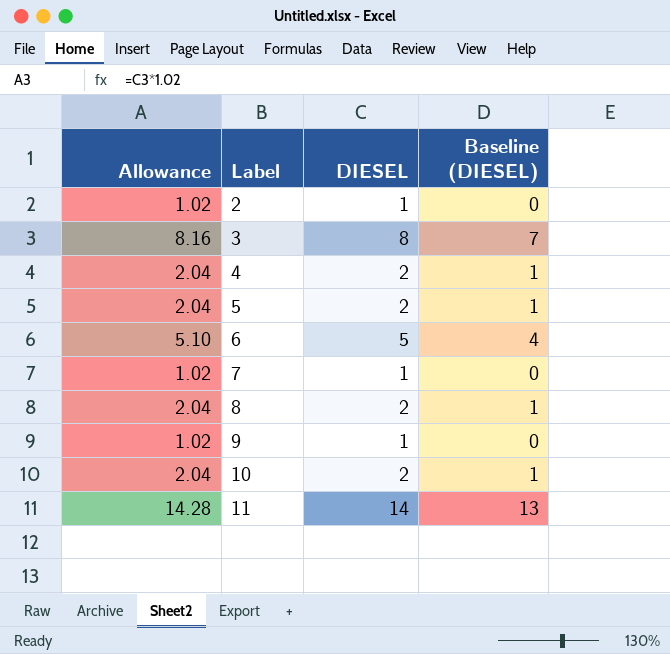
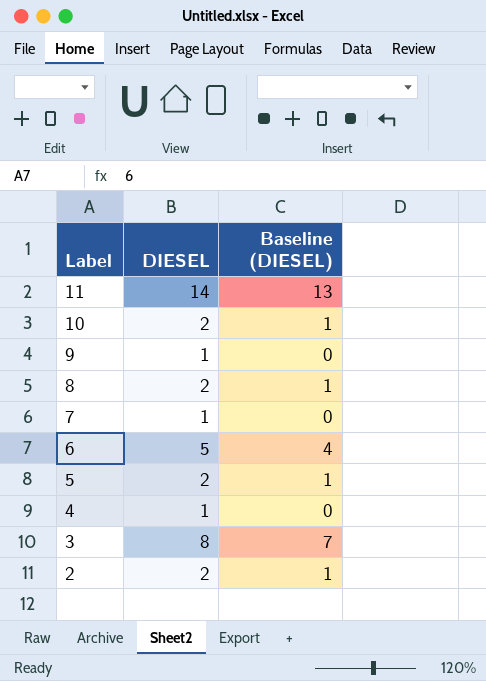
row order: Label ascending -> Label descending
column Allowance | formula: [DIESEL] * 1.02 -> none
4 | DIESEL: 2 -> 1
4 | Baseline (DIESEL): 1 -> 0
2 | DIESEL: 1 -> 2
2 | Baseline (DIESEL): 0 -> 1

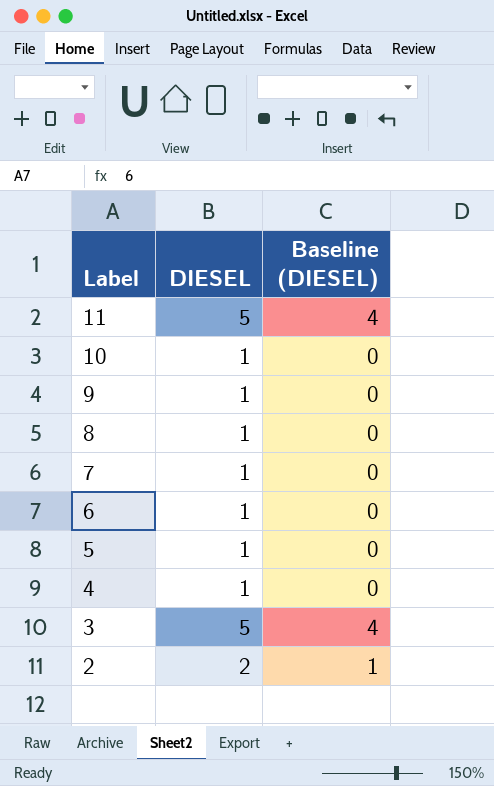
11 | DIESEL: 14 -> 5
11 | Baseline (DIESEL): 13 -> 4
10 | DIESEL: 2 -> 1
10 | Baseline (DIESEL): 1 -> 0
8 | DIESEL: 2 -> 1
8 | Baseline (DIESEL): 1 -> 0
6 | DIESEL: 5 -> 1
6 | Baseline (DIESEL): 4 -> 0
5 | DIESEL: 2 -> 1
5 | Baseline (DIESEL): 1 -> 0
3 | DIESEL: 8 -> 5
3 | Baseline (DIESEL): 7 -> 4

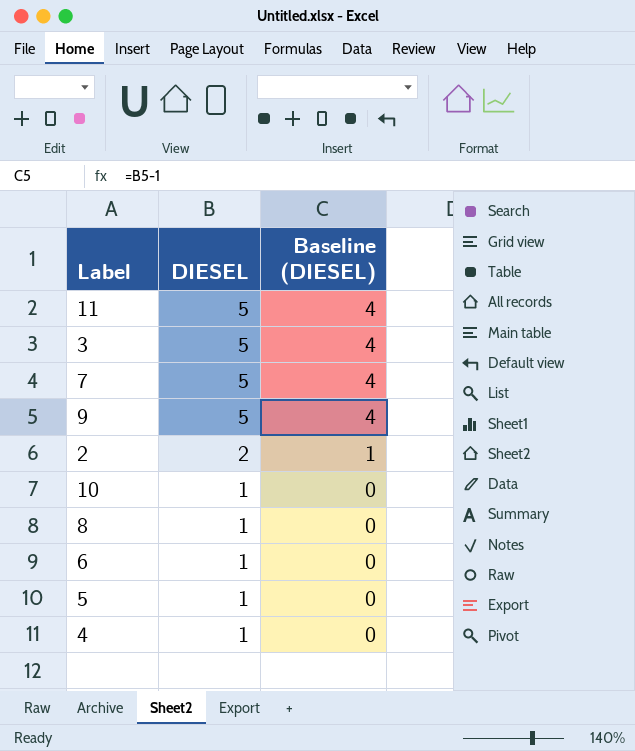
row order: Label descending -> DIESEL descending
7 | DIESEL: 1 -> 5
7 | Baseline (DIESEL): 0 -> 4
9 | DIESEL: 1 -> 5
9 | Baseline (DIESEL): 0 -> 4

